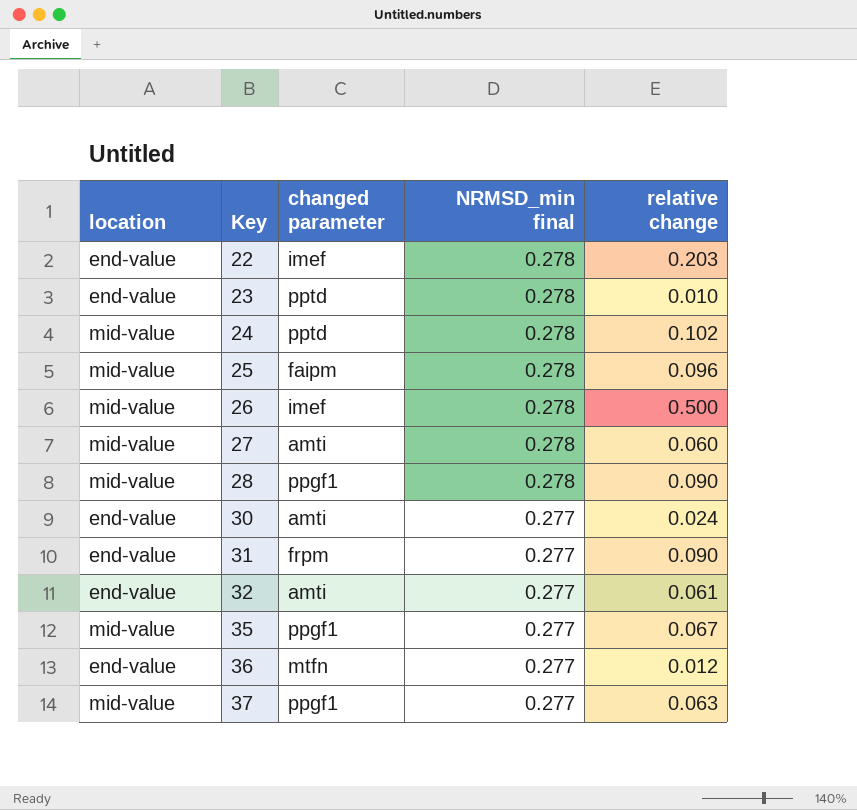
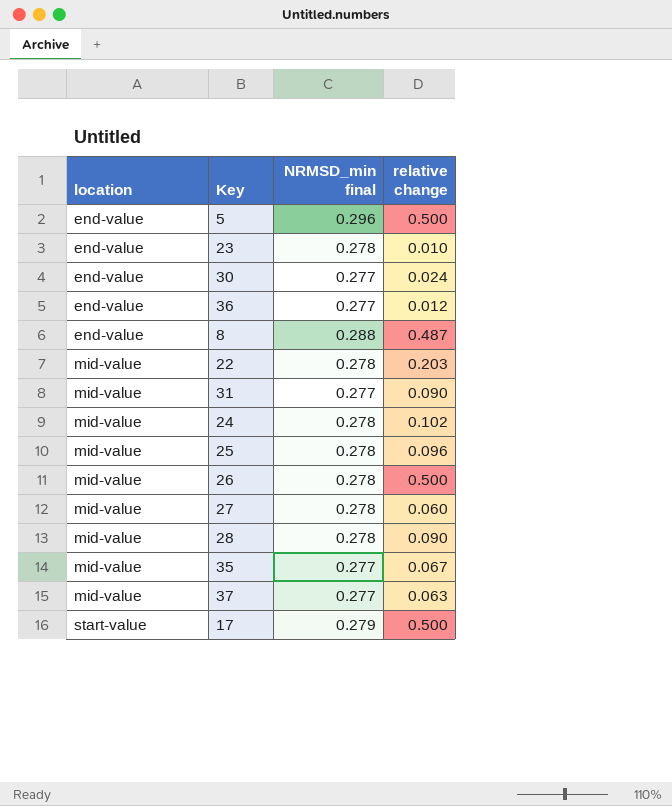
row order: Key ascending -> location ascending
column changed parameter | position: 3 -> none
row 32: end-value | amti | 0.277 | 0.061 -> none
row 5: none -> end-value | 0.296 | 0.500
row 8: none -> end-value | 0.288 | 0.487
22 | location: end-value -> mid-value
31 | location: end-value -> mid-value
row 17: none -> start-value | 0.279 | 0.500

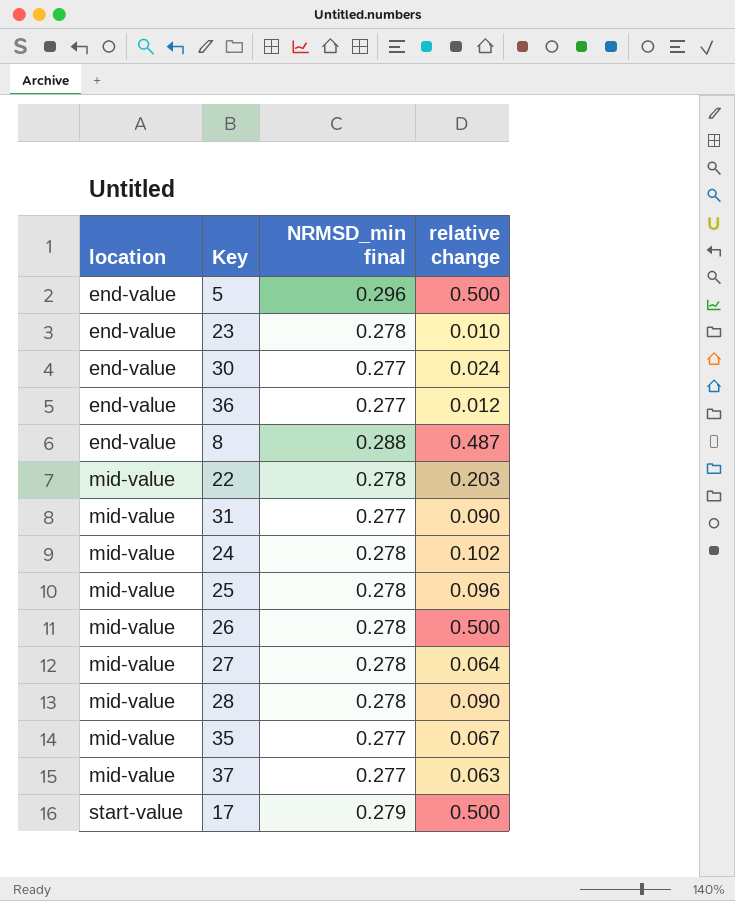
27 | relative change: 0.060 -> 0.064

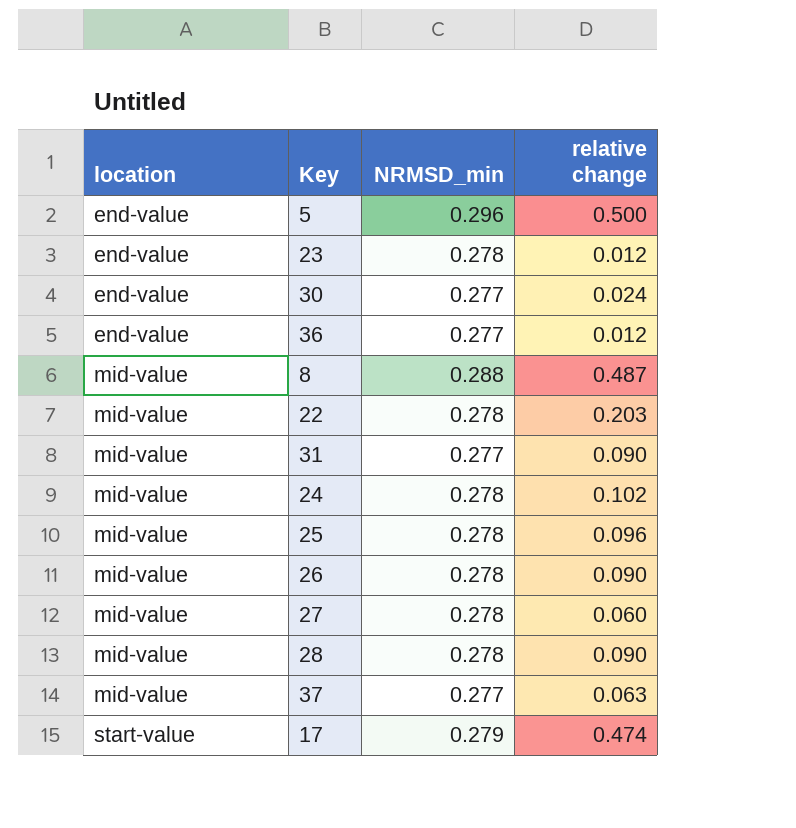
column name: NRMSD_min final -> NRMSD_min
row 35: mid-value | 0.277 | 0.067 -> none
23 | relative change: 0.010 -> 0.012
8 | location: end-value -> mid-value
26 | relative change: 0.500 -> 0.090
27 | relative change: 0.064 -> 0.060
17 | relative change: 0.500 -> 0.474

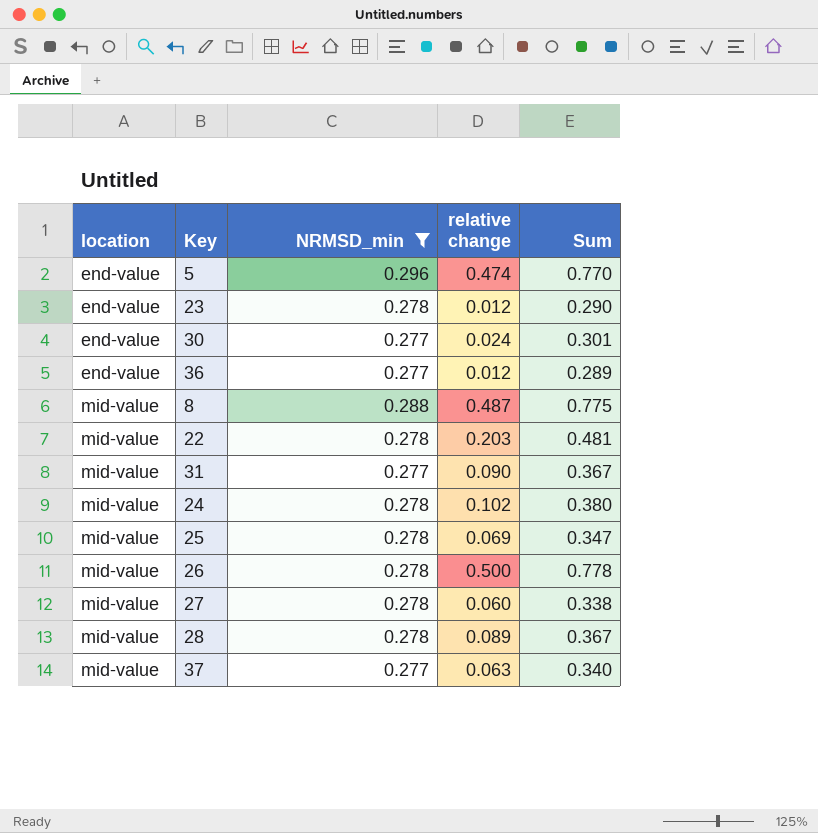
filter: none -> NRMSD_min != 0.279
column Sum | formula: none -> [NRMSD_min] + [relative change]
5 | relative change: 0.500 -> 0.474
25 | relative change: 0.096 -> 0.069
26 | relative change: 0.090 -> 0.500
28 | relative change: 0.090 -> 0.089

